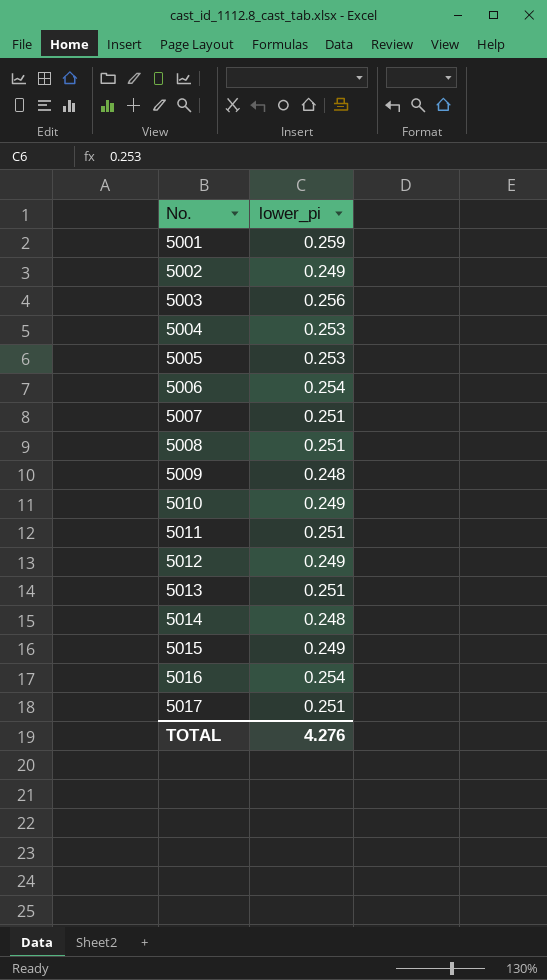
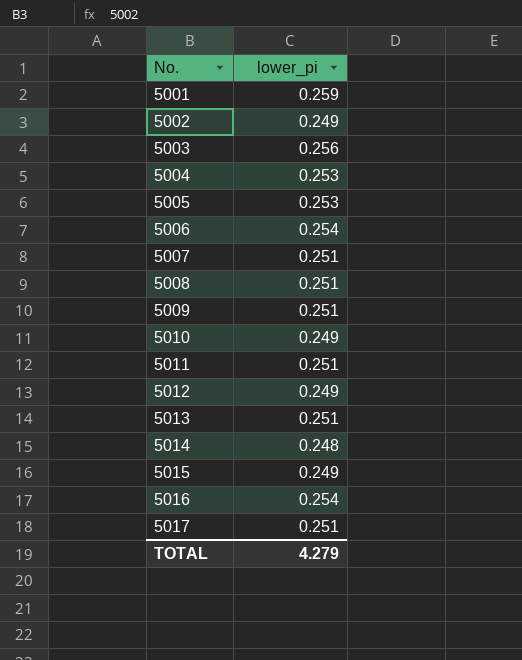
5009 | lower_pi: 0.248 -> 0.251
TOTAL | lower_pi: 4.276 -> 4.279

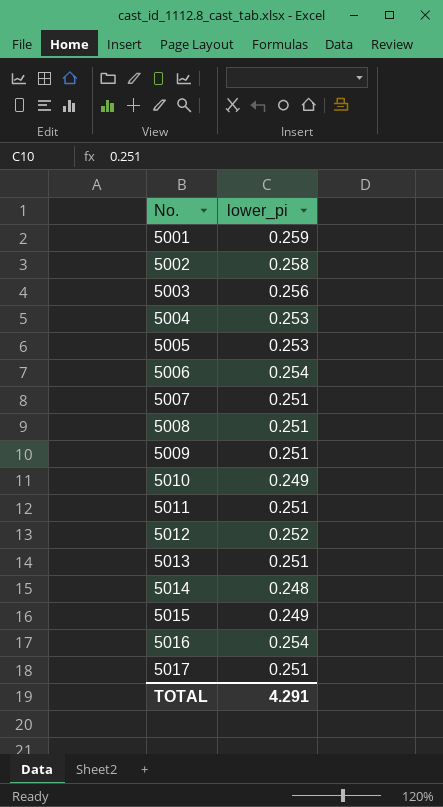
5002 | lower_pi: 0.249 -> 0.258
5012 | lower_pi: 0.249 -> 0.252
TOTAL | lower_pi: 4.279 -> 4.291

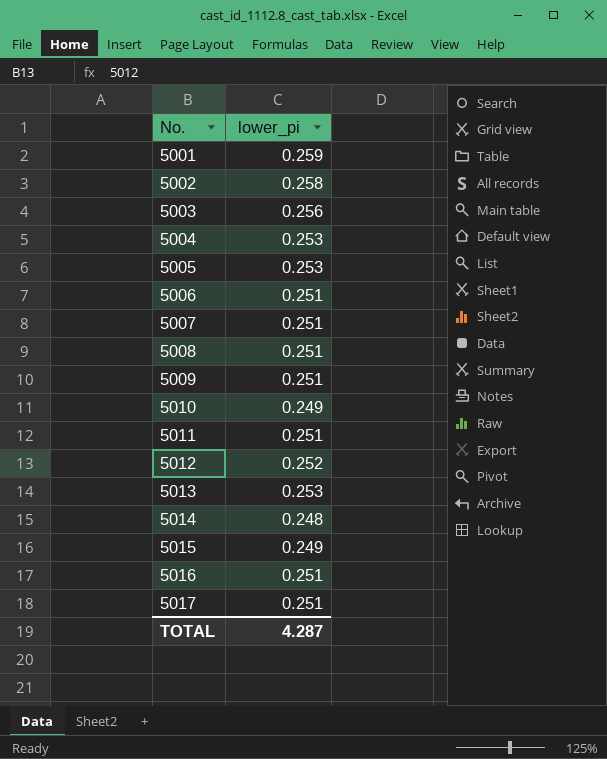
5006 | lower_pi: 0.254 -> 0.251
5013 | lower_pi: 0.251 -> 0.253
5016 | lower_pi: 0.254 -> 0.251
TOTAL | lower_pi: 4.291 -> 4.287

